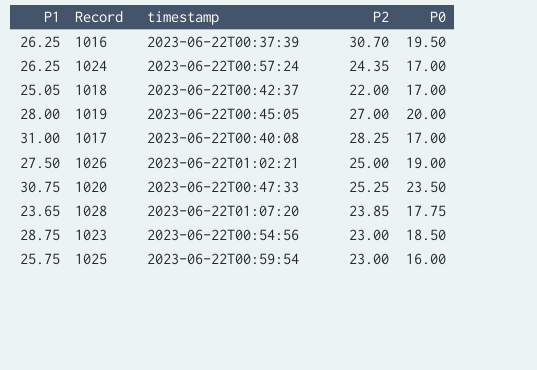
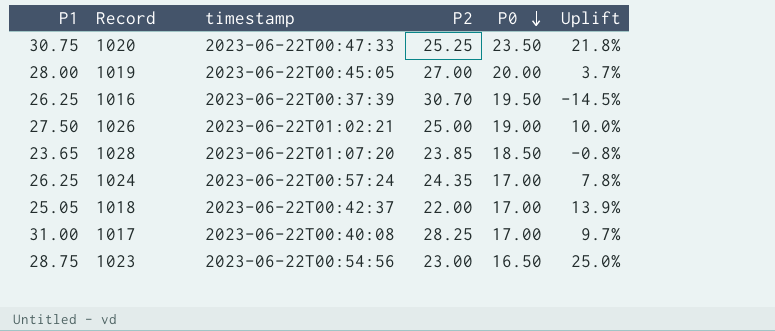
row order: none -> P0 descending
column Uplift | formula: none -> ([P1] - [P2]) / [P2]
row 1025: 25.75 | 2023-06-22T00:59:54 | 23.00 | 16.00 -> none
1028 | P0: 17.75 -> 18.50
1023 | P0: 18.50 -> 16.50

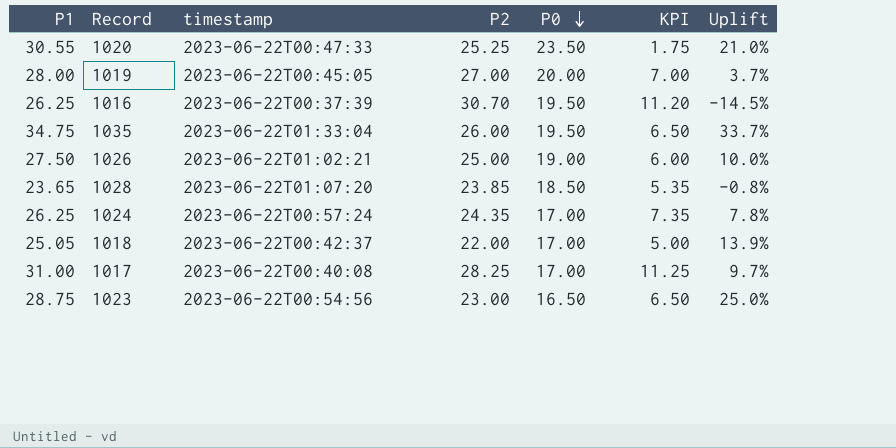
column KPI | formula: none -> [P2] - [P0]
1020 | P1: 30.75 -> 30.55
1020 | Uplift: 21.8% -> 21.0%
row 1035: none -> 34.75 | 2023-06-22T01:33:04 | 26.00 | 19.50 | 6.50 | 33.7%

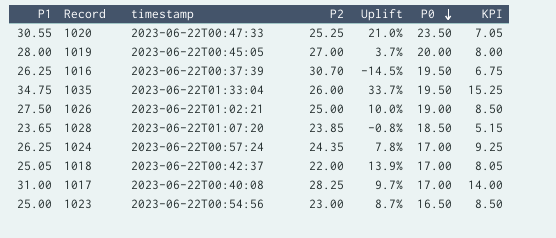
column Uplift | position: 7 -> 5
column KPI | formula: [P2] - [P0] -> [P1] - [P0]
1023 | P1: 28.75 -> 25.00
1023 | Uplift: 25.0% -> 8.7%

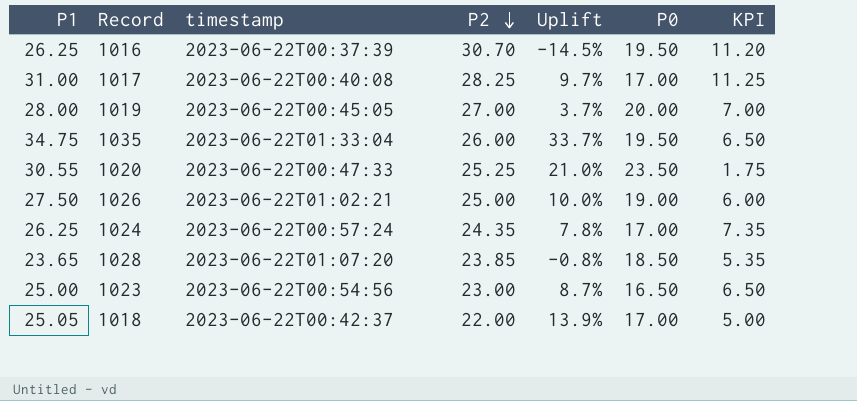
row order: P0 descending -> P2 descending
column KPI | formula: [P1] - [P0] -> [P2] - [P0]

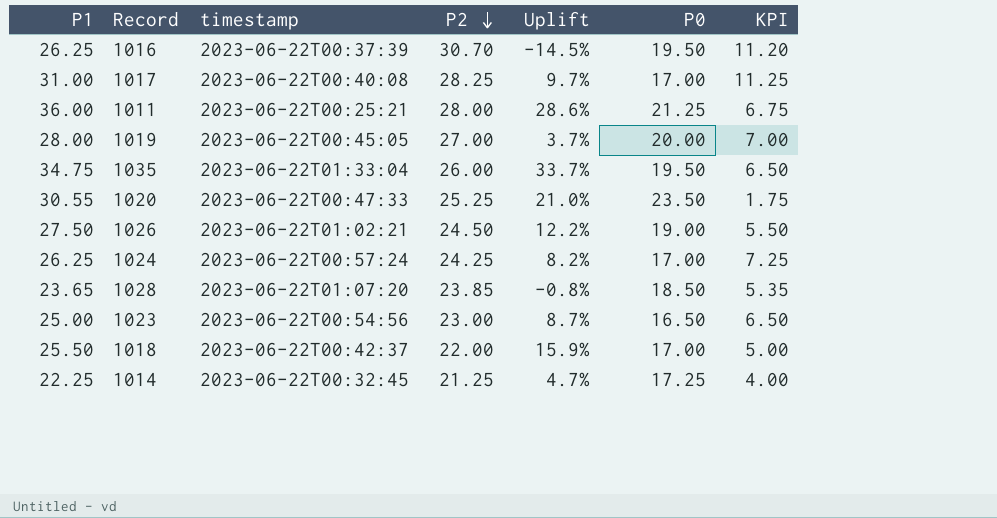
row 1011: none -> 36.00 | 2023-06-22T00:25:21 | 28.00 | 28.6% | 21.25 | 6.75
1026 | P2: 25.00 -> 24.50
1026 | Uplift: 10.0% -> 12.2%
1026 | KPI: 6.00 -> 5.50
1024 | P2: 24.35 -> 24.25
1024 | Uplift: 7.8% -> 8.2%
1024 | KPI: 7.35 -> 7.25
1018 | P1: 25.05 -> 25.50
1018 | Uplift: 13.9% -> 15.9%
row 1014: none -> 22.25 | 2023-06-22T00:32:45 | 21.25 | 4.7% | 17.25 | 4.00

